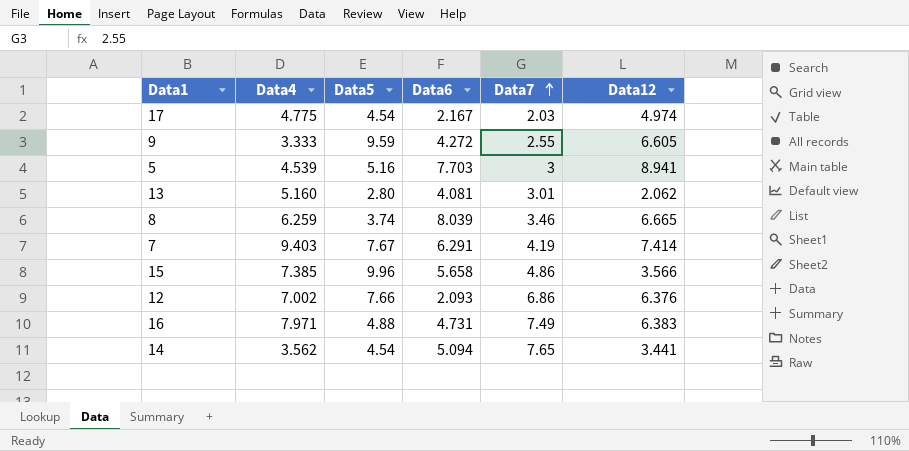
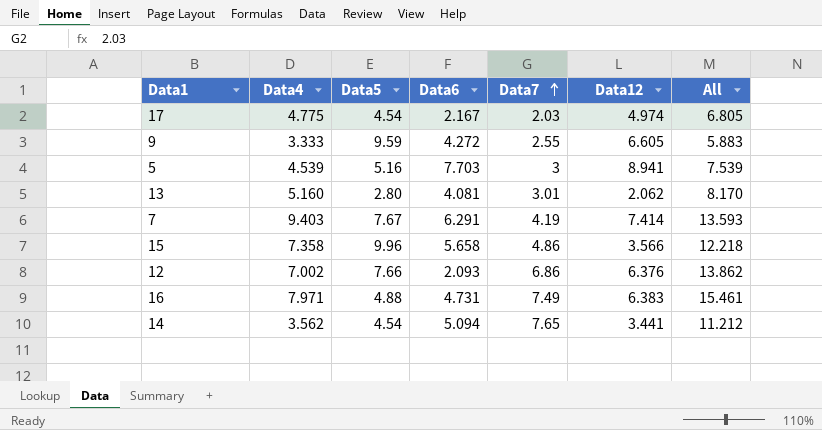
column All | formula: none -> [Data4] + [Data7]
row 8: 6.259 | 3.74 | 8.039 | 3.46 | 6.665 -> none
15 | Data4: 7.385 -> 7.358

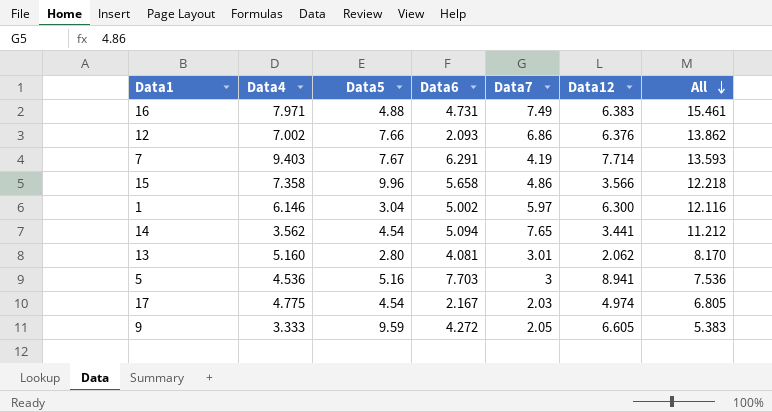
row order: Data7 ascending -> All descending
7 | Data12: 7.414 -> 7.714
row 1: none -> 6.146 | 3.04 | 5.002 | 5.97 | 6.300 | 12.116
5 | Data4: 4.539 -> 4.536
5 | All: 7.539 -> 7.536
9 | Data7: 2.55 -> 2.05
9 | All: 5.883 -> 5.383

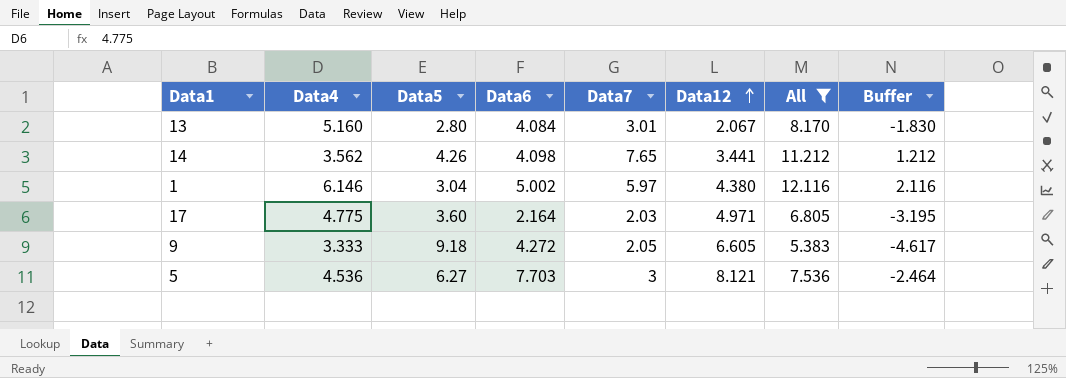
filter: none -> All <= 12.116
row order: All descending -> Data12 ascending
column Buffer | formula: none -> [All] - 10
13 | Data6: 4.081 -> 4.084
13 | Data12: 2.062 -> 2.067
14 | Data5: 4.54 -> 4.26
14 | Data6: 5.094 -> 4.098
1 | Data12: 6.300 -> 4.380
17 | Data5: 4.54 -> 3.60
17 | Data6: 2.167 -> 2.164
17 | Data12: 4.974 -> 4.971
9 | Data5: 9.59 -> 9.18
5 | Data5: 5.16 -> 6.27
5 | Data12: 8.941 -> 8.121

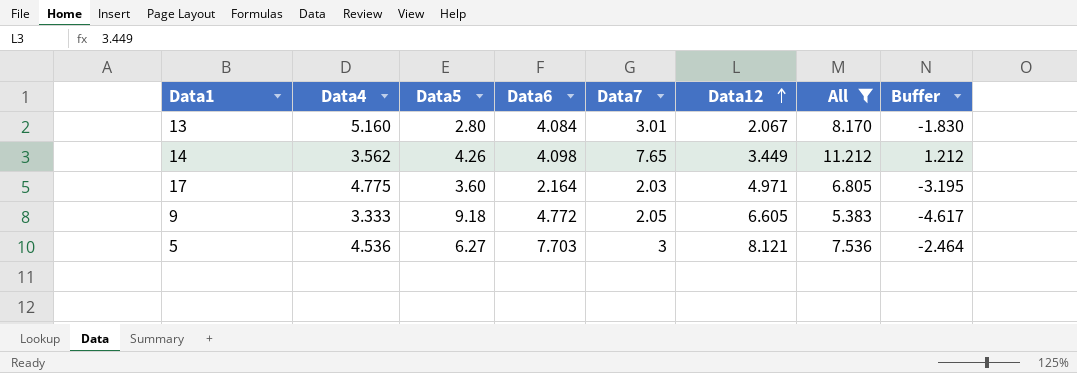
row 1: 6.146 | 3.04 | 5.002 | 5.97 | 4.380 | 12.116 | 2.116 -> none
14 | Data12: 3.441 -> 3.449
9 | Data6: 4.272 -> 4.772

